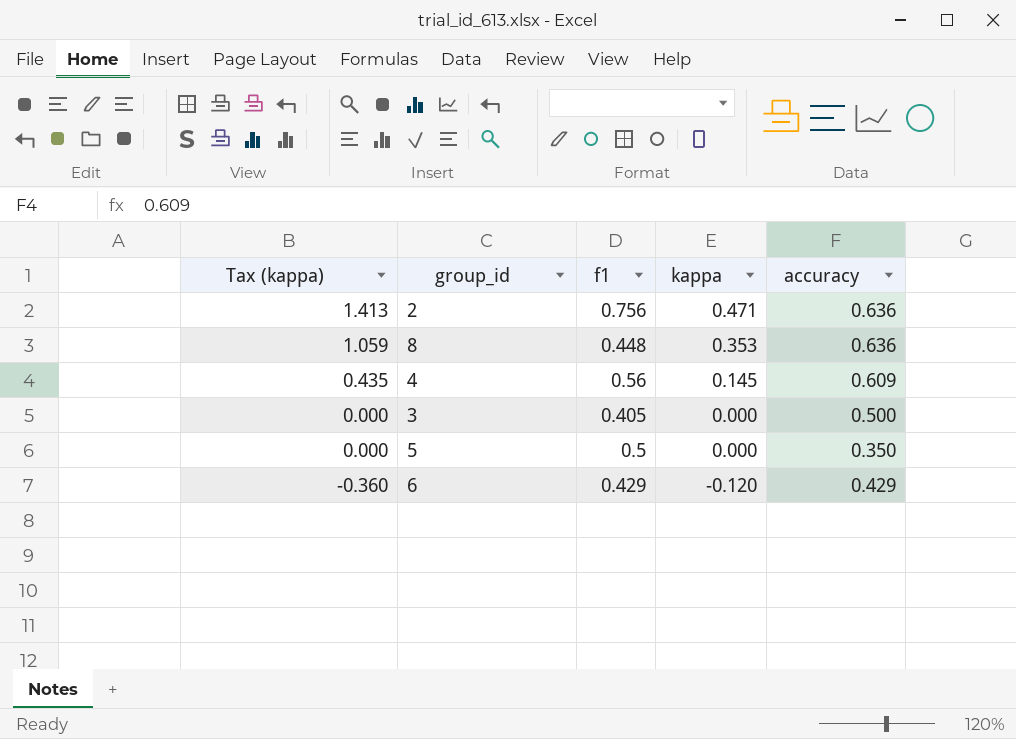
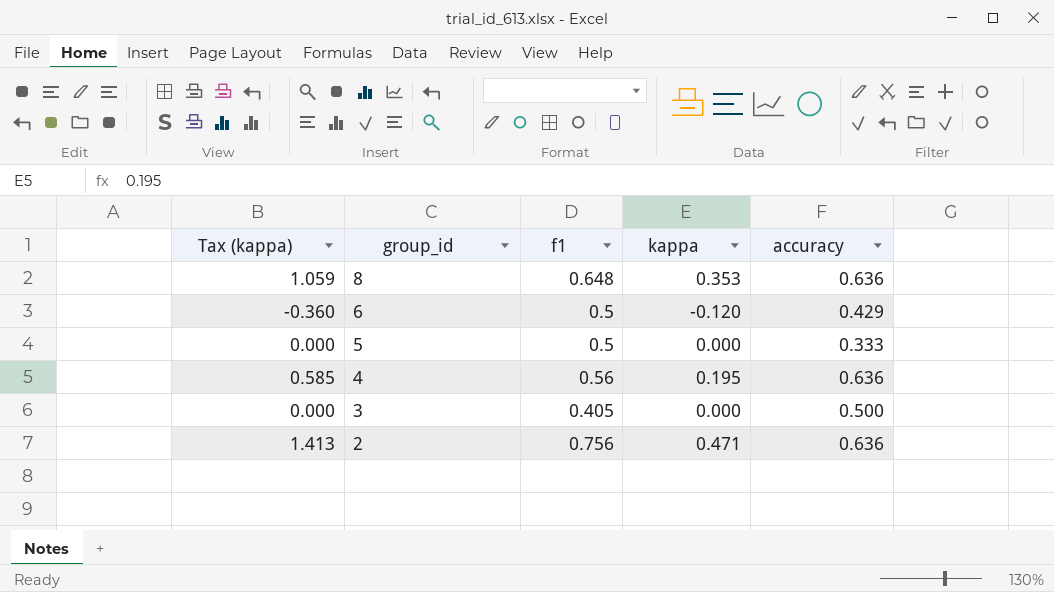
row order: Tax (kappa) descending -> group_id descending
8 | f1: 0.448 -> 0.648
6 | f1: 0.429 -> 0.5
5 | accuracy: 0.350 -> 0.333
4 | Tax (kappa): 0.435 -> 0.585
4 | kappa: 0.145 -> 0.195
4 | accuracy: 0.609 -> 0.636

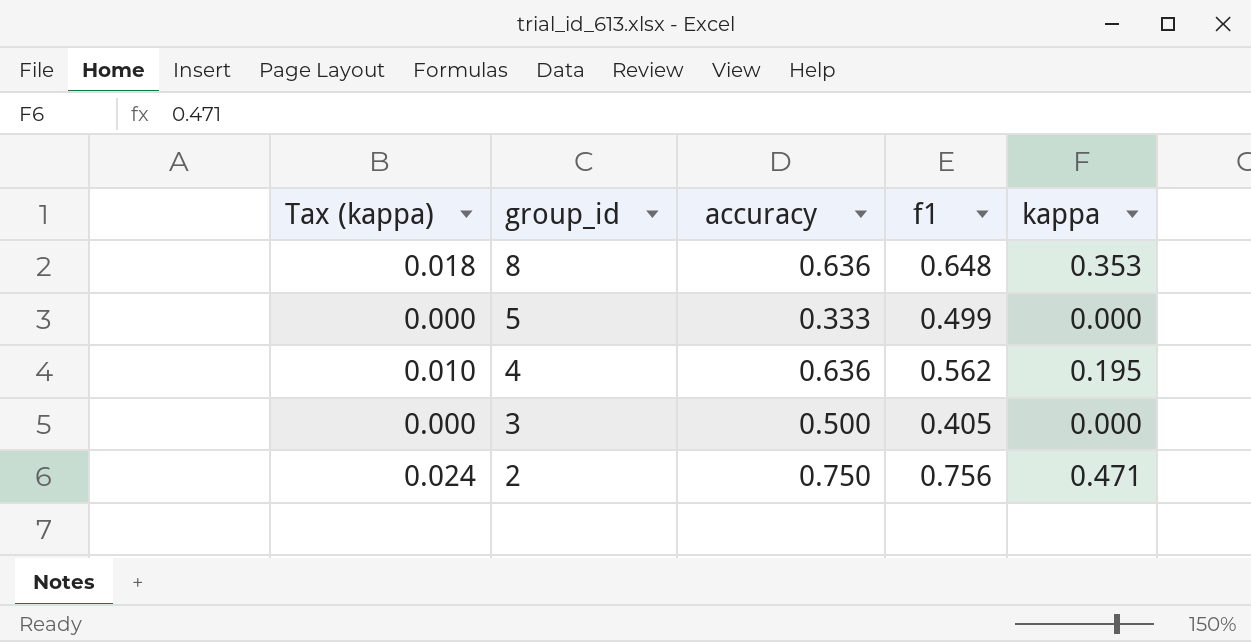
column Tax (kappa) | formula: [kappa] * 3 -> [kappa] * 0.05
column accuracy | position: 5 -> 3
row 6: -0.360 | 0.5 | -0.120 | 0.429 -> none
5 | f1: 0.5 -> 0.499
4 | f1: 0.56 -> 0.562
2 | accuracy: 0.636 -> 0.750

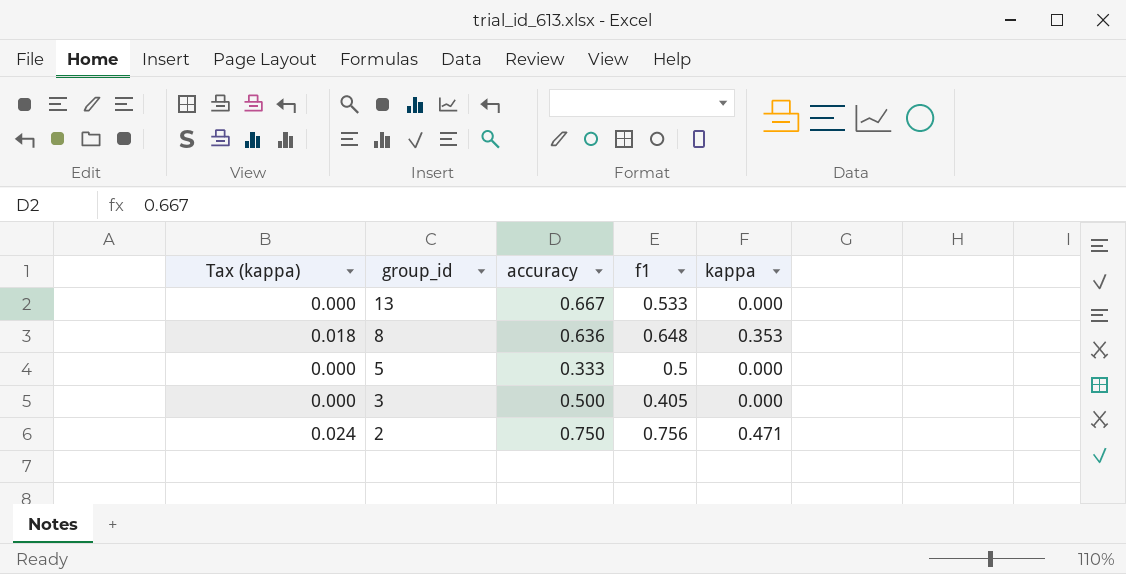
row 4: 0.010 | 0.636 | 0.562 | 0.195 -> none
row 13: none -> 0.000 | 0.667 | 0.533 | 0.000
5 | f1: 0.499 -> 0.5

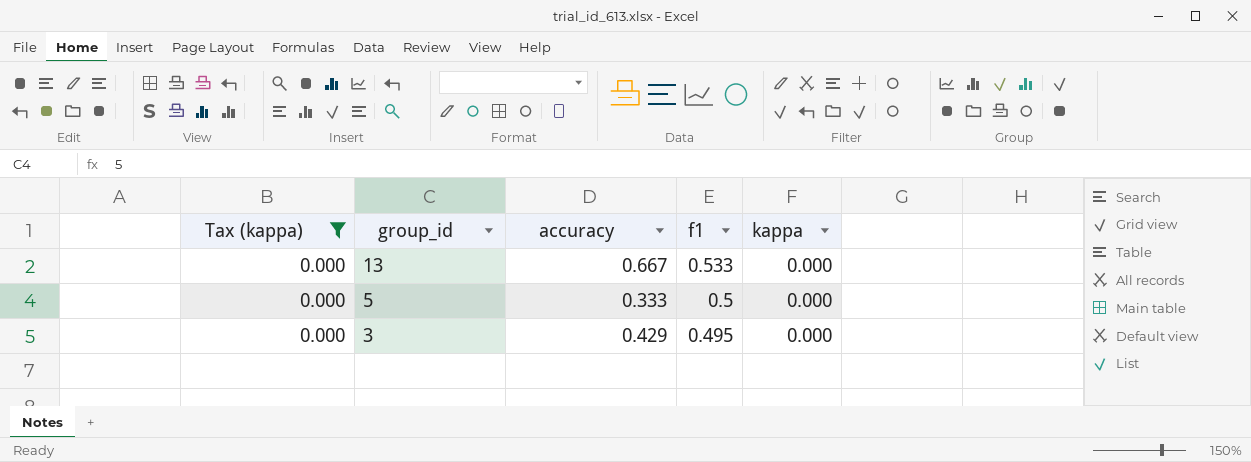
filter: none -> Tax (kappa) = 0.000
3 | accuracy: 0.500 -> 0.429
3 | f1: 0.405 -> 0.495

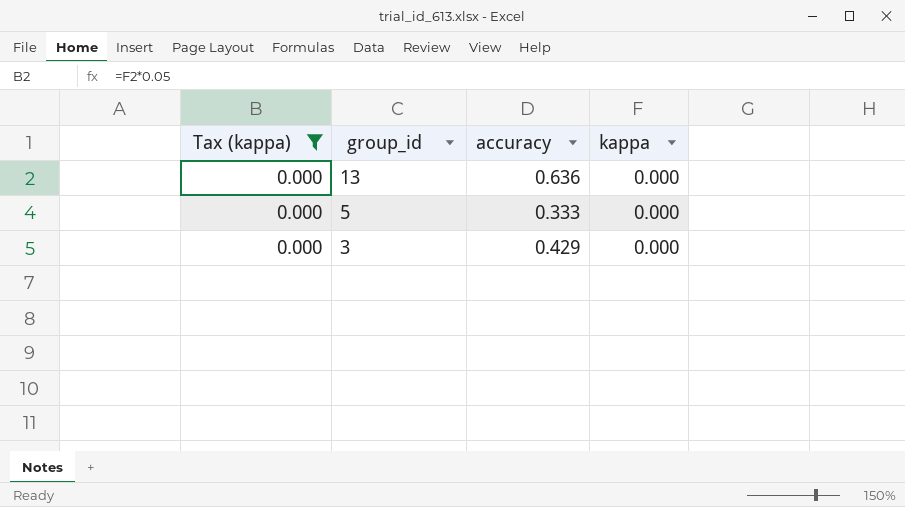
column f1 | position: 4 -> none
13 | accuracy: 0.667 -> 0.636

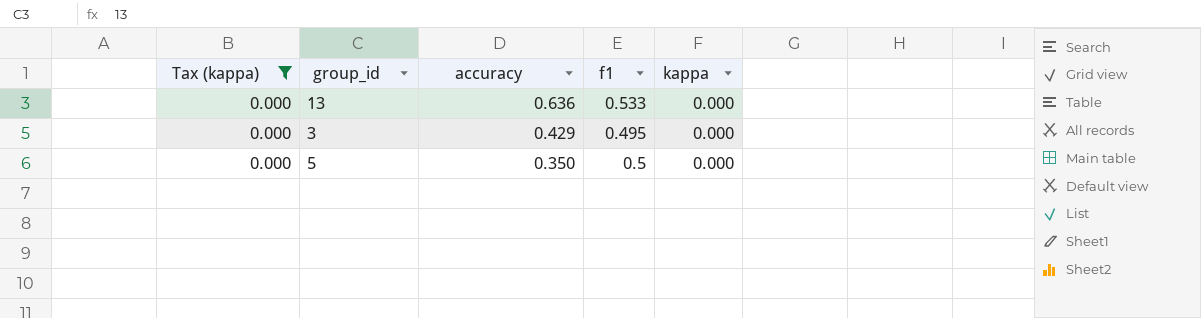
row order: group_id descending -> accuracy descending
column f1 | position: none -> 4
5 | accuracy: 0.333 -> 0.350

